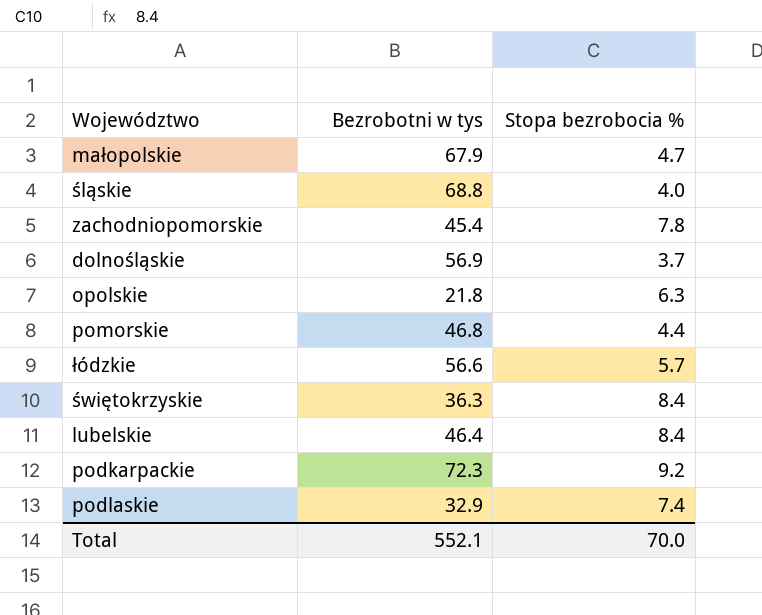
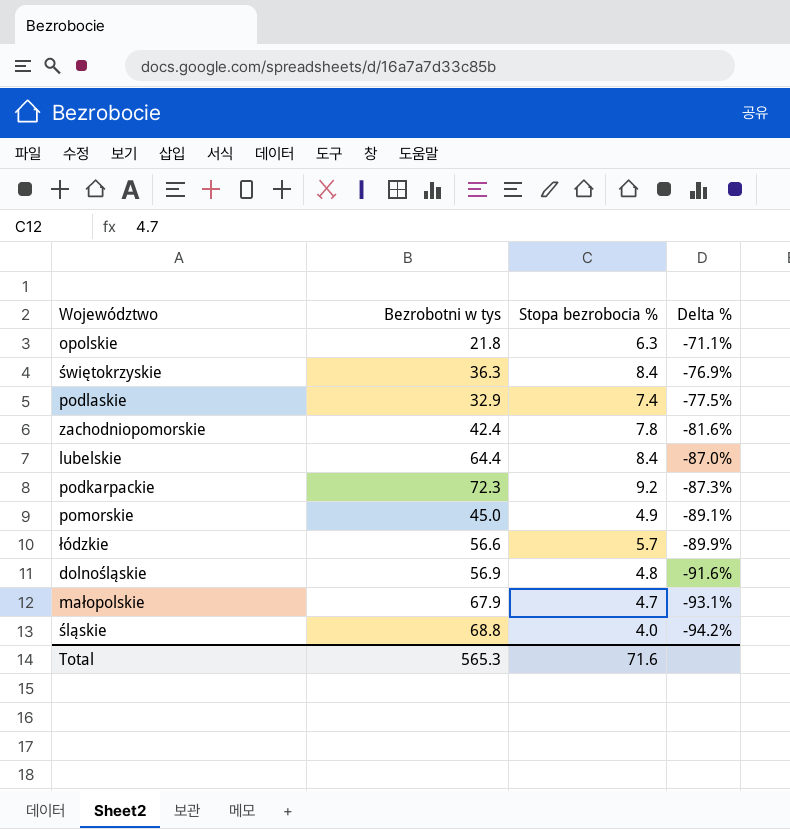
row order: none -> Delta % descending
column Delta % | formula: none -> ([Stopa bezrobocia %] - [Bezrobotni w tys]) / [Bezrobotni w tys]
zachodniopomorskie | Bezrobotni w tys: 45.4 -> 42.4
lubelskie | Bezrobotni w tys: 46.4 -> 64.4
pomorskie | Bezrobotni w tys: 46.8 -> 45.0
pomorskie | Stopa bezrobocia %: 4.4 -> 4.9
dolnośląskie | Stopa bezrobocia %: 3.7 -> 4.8
Total | Bezrobotni w tys: 552.1 -> 565.3
Total | Stopa bezrobocia %: 70.0 -> 71.6

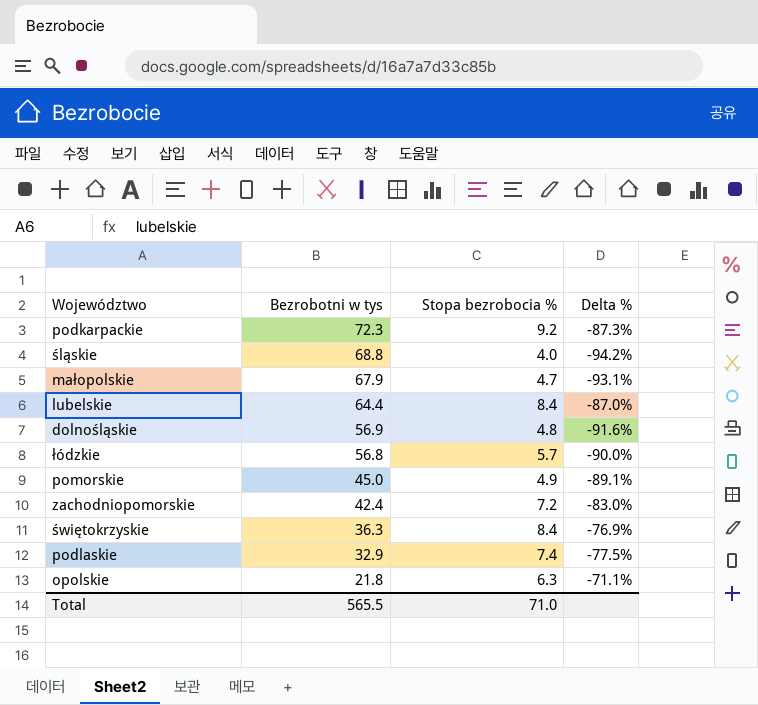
row order: Delta % descending -> Bezrobotni w tys descending
łódzkie | Bezrobotni w tys: 56.6 -> 56.8
łódzkie | Delta %: -89.9% -> -90.0%
zachodniopomorskie | Stopa bezrobocia %: 7.8 -> 7.2
zachodniopomorskie | Delta %: -81.6% -> -83.0%
Total | Bezrobotni w tys: 565.3 -> 565.5
Total | Stopa bezrobocia %: 71.6 -> 71.0

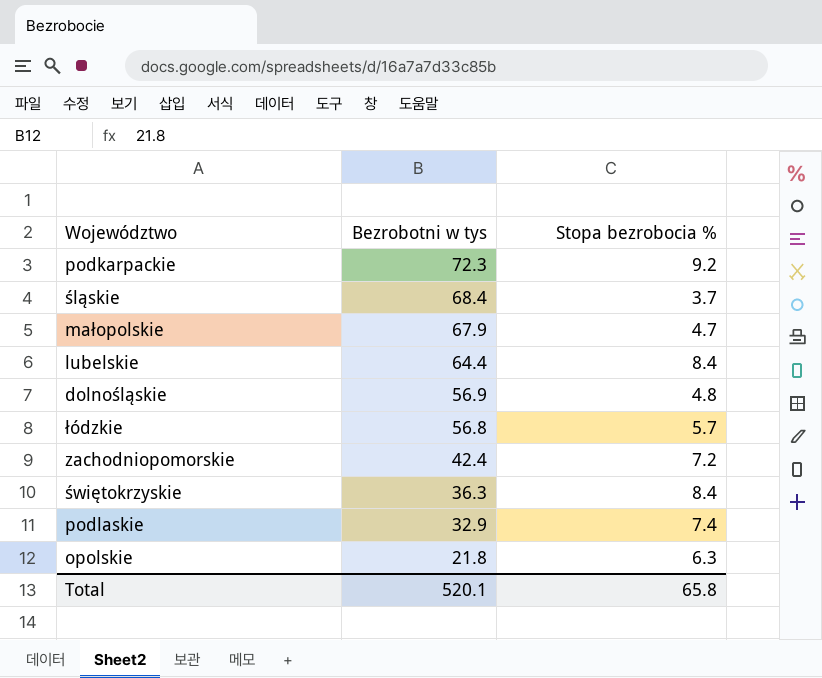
column Delta % | formula: ([Stopa bezrobocia %] - [Bezrobotni w tys]) / [Bezrobotni w tys] -> none
row pomorskie: 45.0 | 4.9 | -89.1% -> none
śląskie | Bezrobotni w tys: 68.8 -> 68.4
śląskie | Stopa bezrobocia %: 4.0 -> 3.7
Total | Bezrobotni w tys: 565.5 -> 520.1
Total | Stopa bezrobocia %: 71.0 -> 65.8

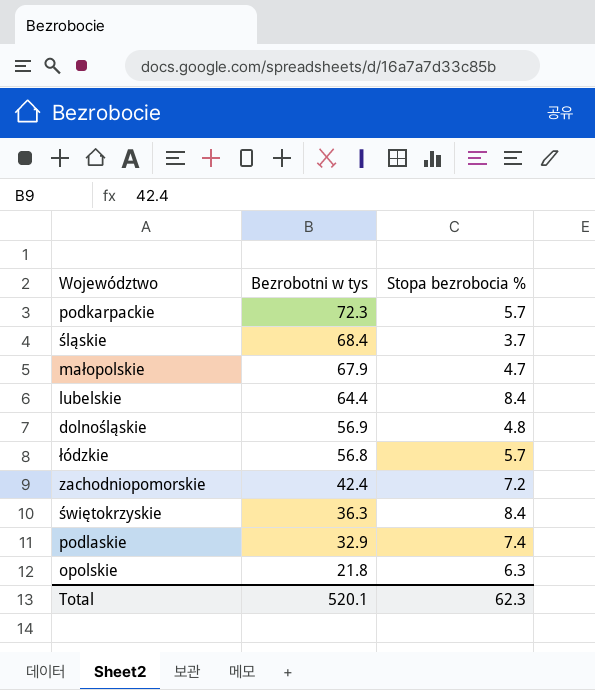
podkarpackie | Stopa bezrobocia %: 9.2 -> 5.7
Total | Stopa bezrobocia %: 65.8 -> 62.3

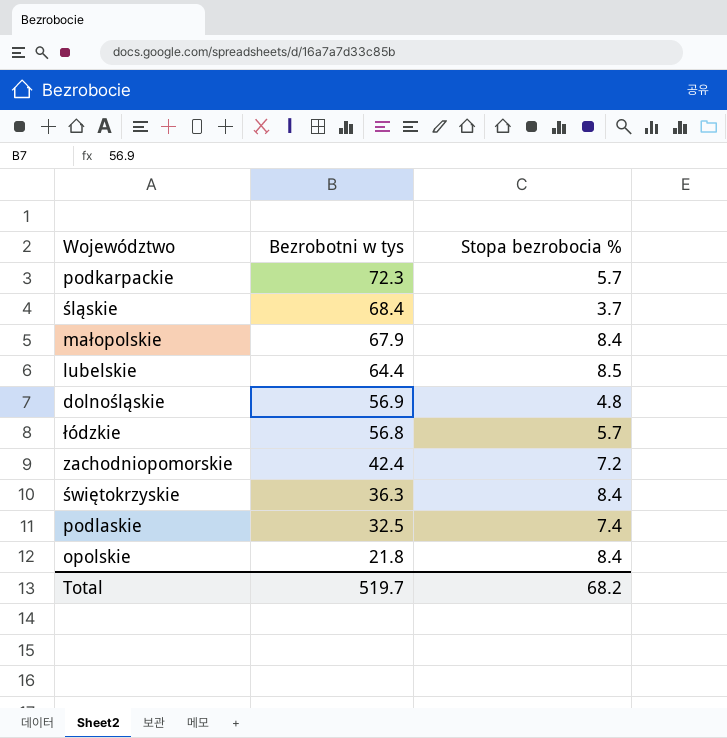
małopolskie | Stopa bezrobocia %: 4.7 -> 8.4
lubelskie | Stopa bezrobocia %: 8.4 -> 8.5
podlaskie | Bezrobotni w tys: 32.9 -> 32.5
opolskie | Stopa bezrobocia %: 6.3 -> 8.4
Total | Bezrobotni w tys: 520.1 -> 519.7
Total | Stopa bezrobocia %: 62.3 -> 68.2

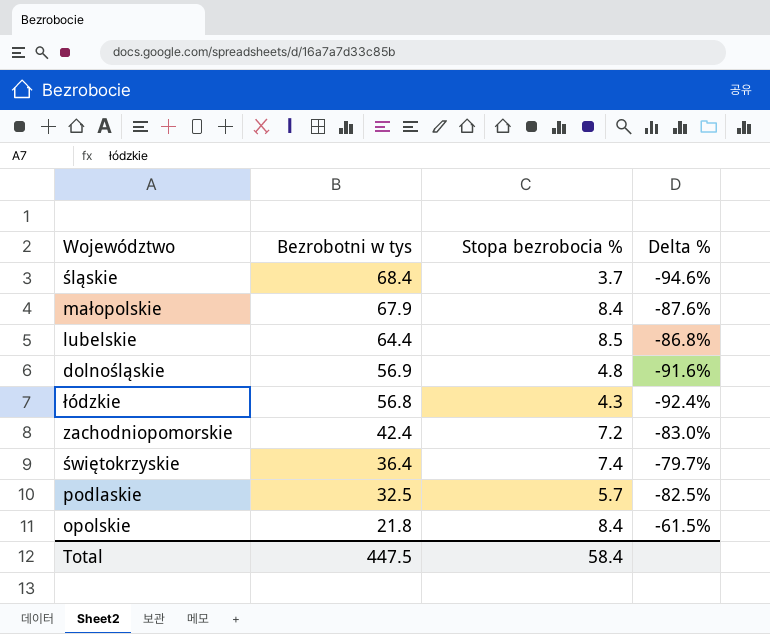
column Delta % | formula: none -> ([Stopa bezrobocia %] - [Bezrobotni w tys]) / [Bezrobotni w tys]
row podkarpackie: 72.3 | 5.7 -> none
łódzkie | Stopa bezrobocia %: 5.7 -> 4.3
świętokrzyskie | Bezrobotni w tys: 36.3 -> 36.4
świętokrzyskie | Stopa bezrobocia %: 8.4 -> 7.4
podlaskie | Stopa bezrobocia %: 7.4 -> 5.7
Total | Bezrobotni w tys: 519.7 -> 447.5
Total | Stopa bezrobocia %: 68.2 -> 58.4

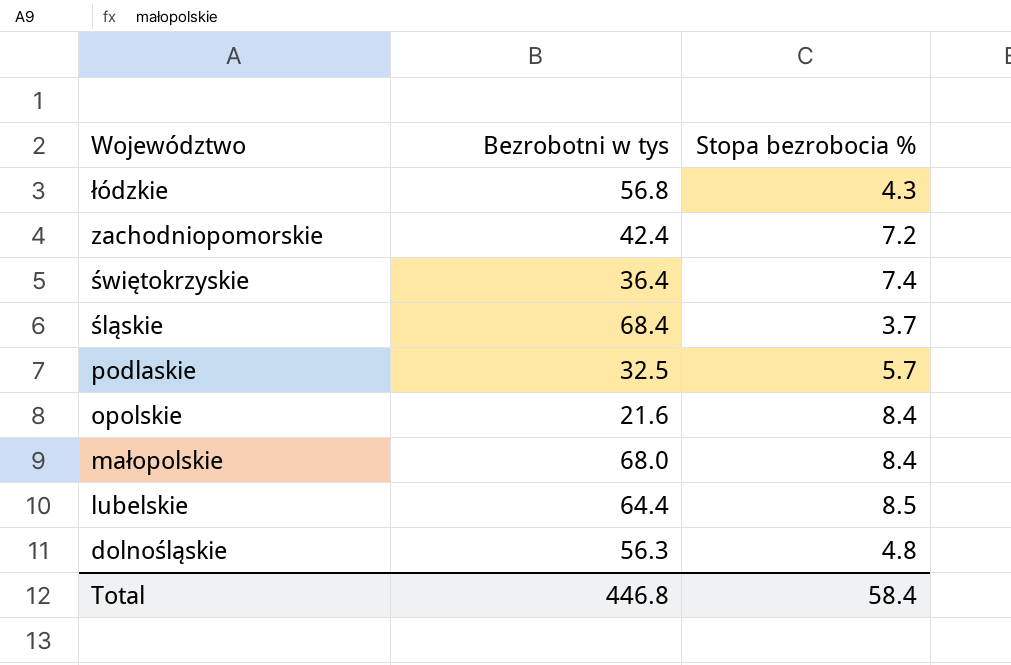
row order: Bezrobotni w tys descending -> Województwo descending
column Delta % | formula: ([Stopa bezrobocia %] - [Bezrobotni w tys]) / [Bezrobotni w tys] -> none
opolskie | Bezrobotni w tys: 21.8 -> 21.6
małopolskie | Bezrobotni w tys: 67.9 -> 68.0
dolnośląskie | Bezrobotni w tys: 56.9 -> 56.3
Total | Bezrobotni w tys: 447.5 -> 446.8

